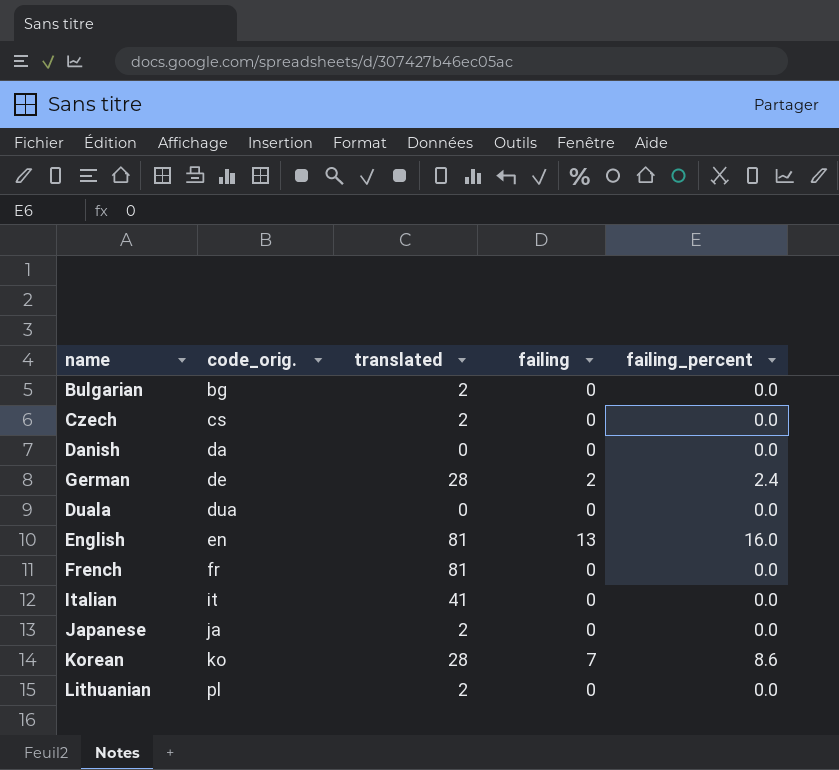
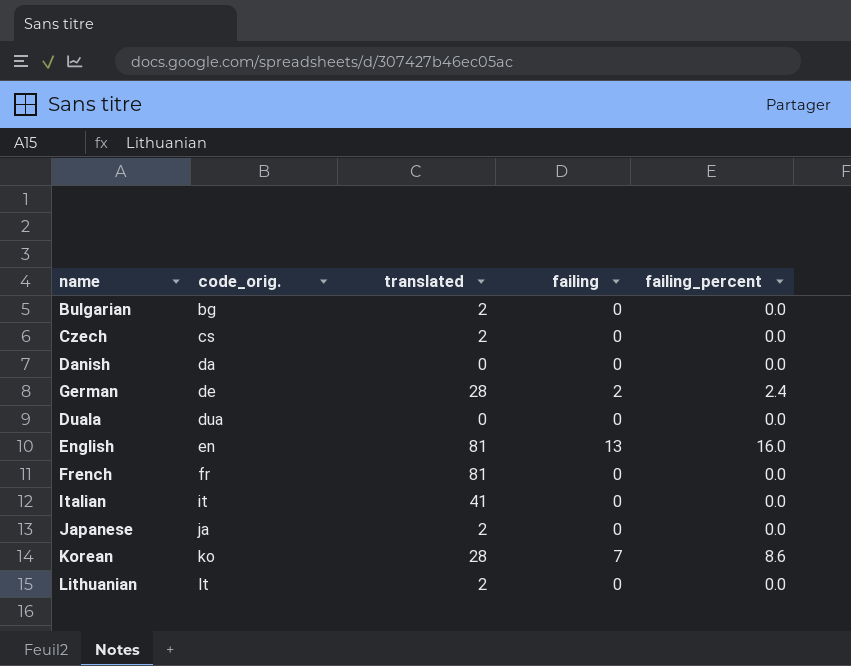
Lithuanian | code_orig.: pl -> lt

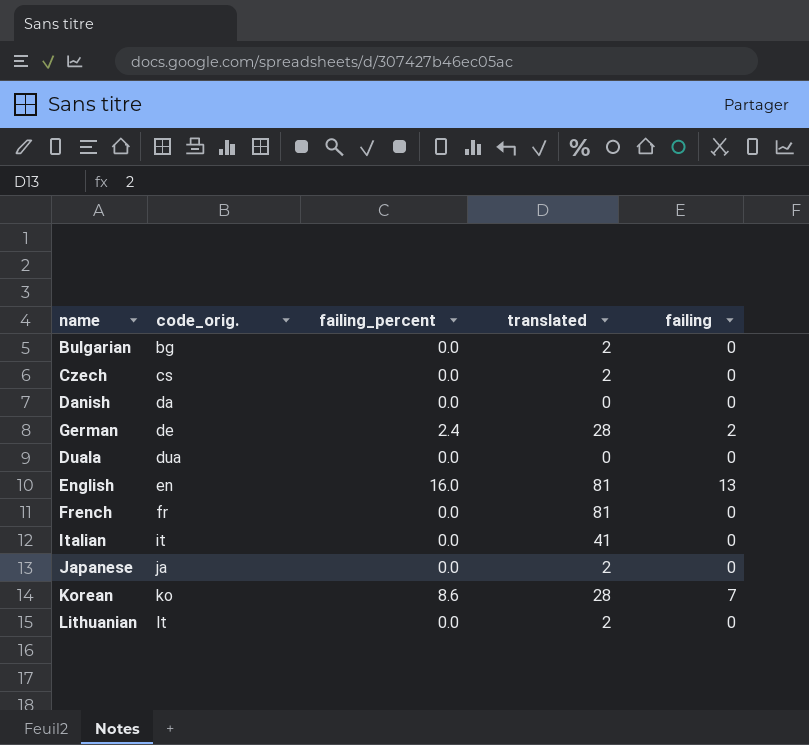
column failing_percent | position: 5 -> 3

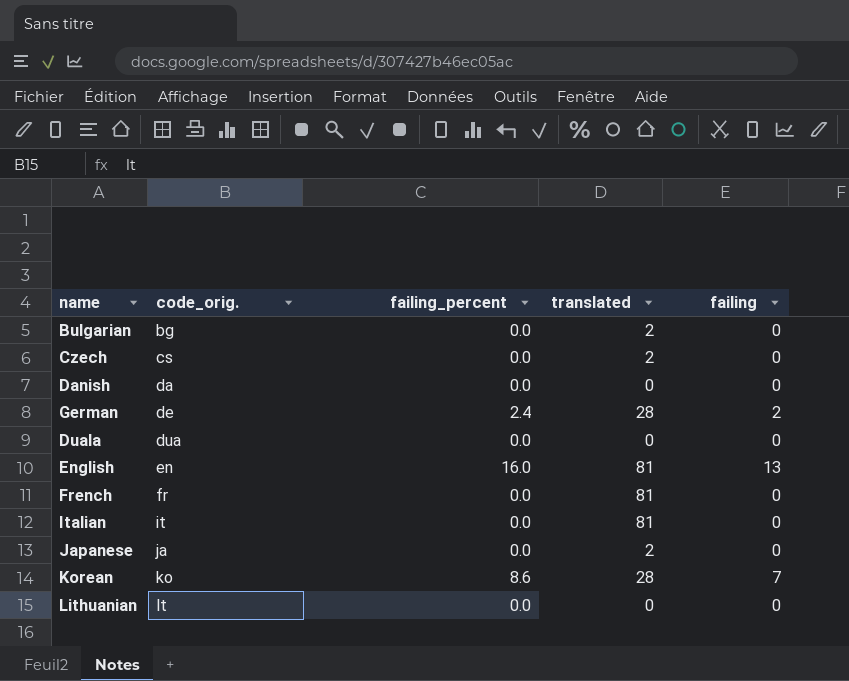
Italian | translated: 41 -> 81
Lithuanian | translated: 2 -> 0

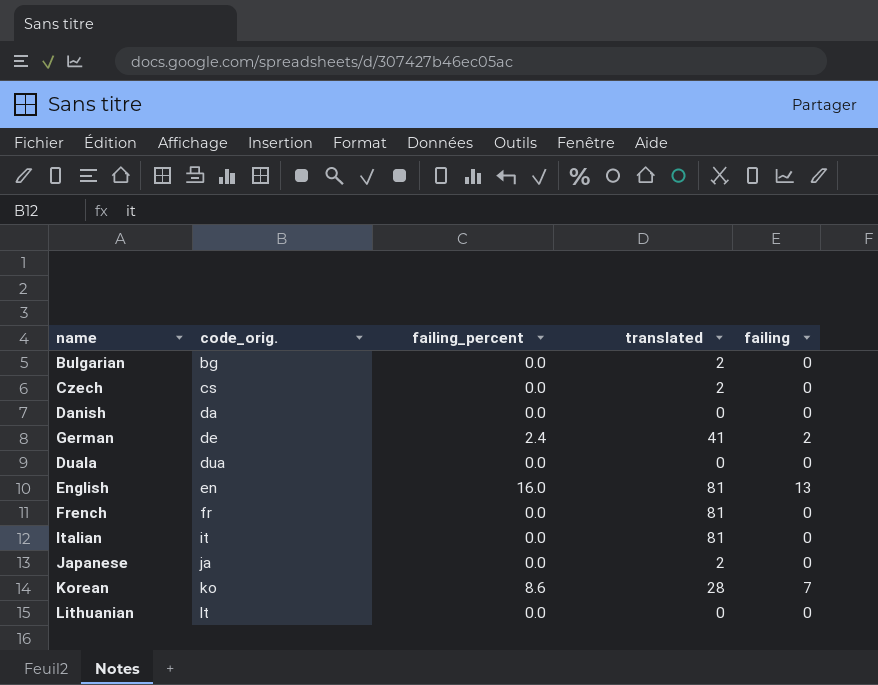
German | translated: 28 -> 41

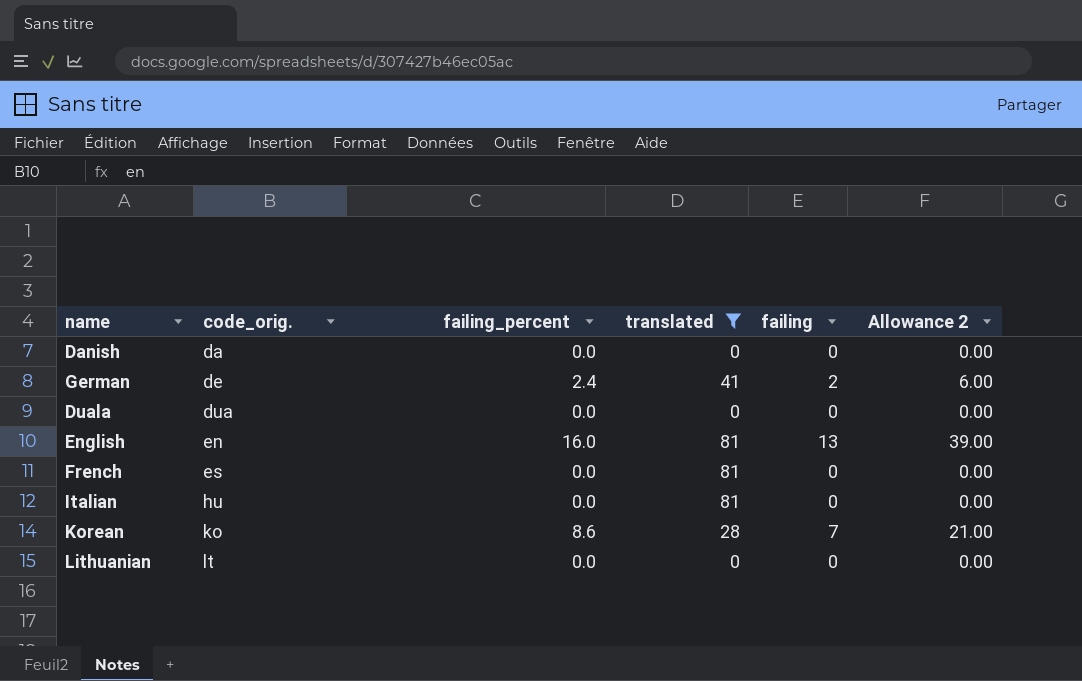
filter: none -> translated != 2
column Allowance 2 | formula: none -> [failing] * 3
French | code_orig.: fr -> es
Italian | code_orig.: it -> hu

